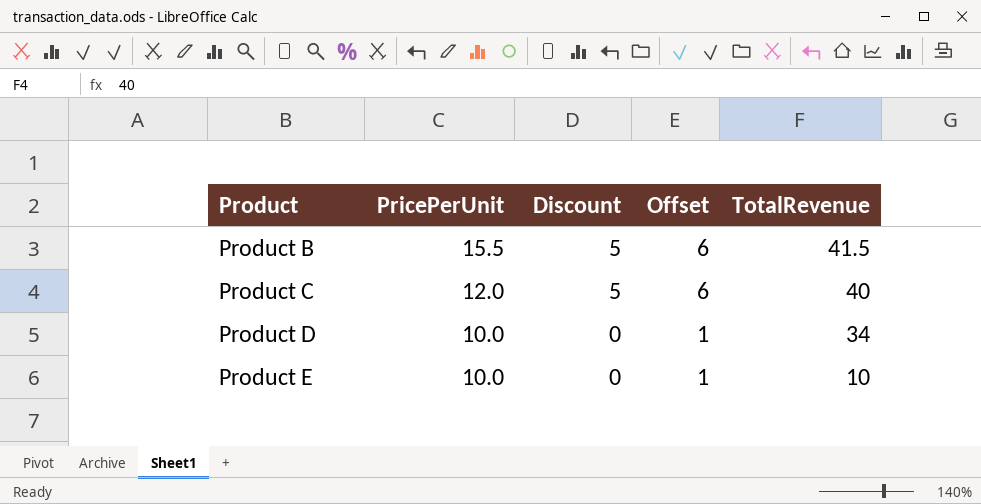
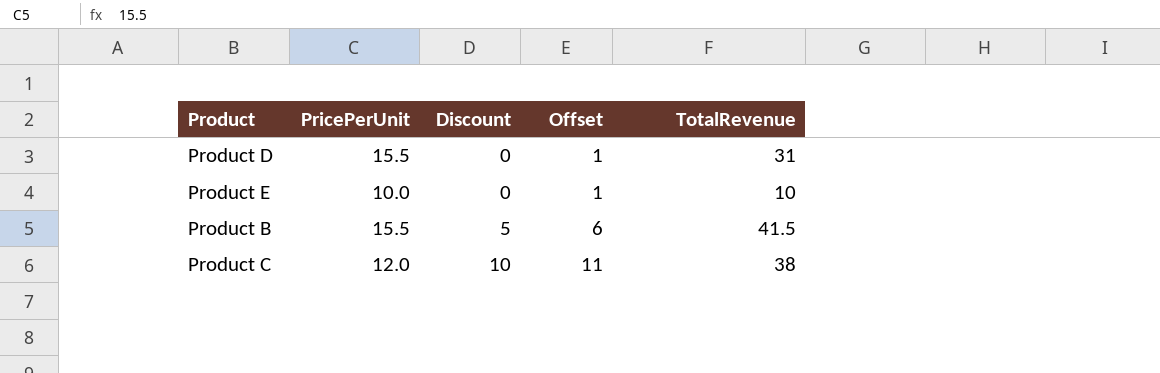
row order: Product ascending -> Discount ascending
Product D | PricePerUnit: 10.0 -> 15.5
Product D | TotalRevenue: 34 -> 31
Product C | Discount: 5 -> 10
Product C | Offset: 6 -> 11
Product C | TotalRevenue: 40 -> 38

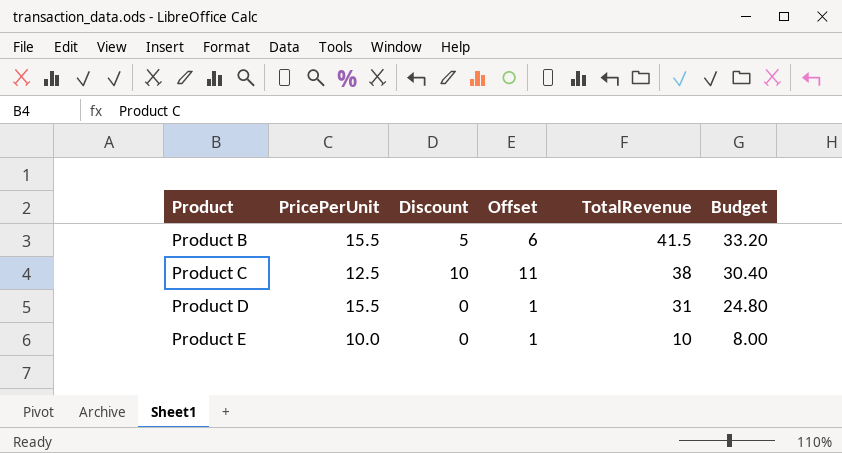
row order: Discount ascending -> Product ascending
column Budget | formula: none -> [TotalRevenue] * 0.8
Product C | PricePerUnit: 12.0 -> 12.5

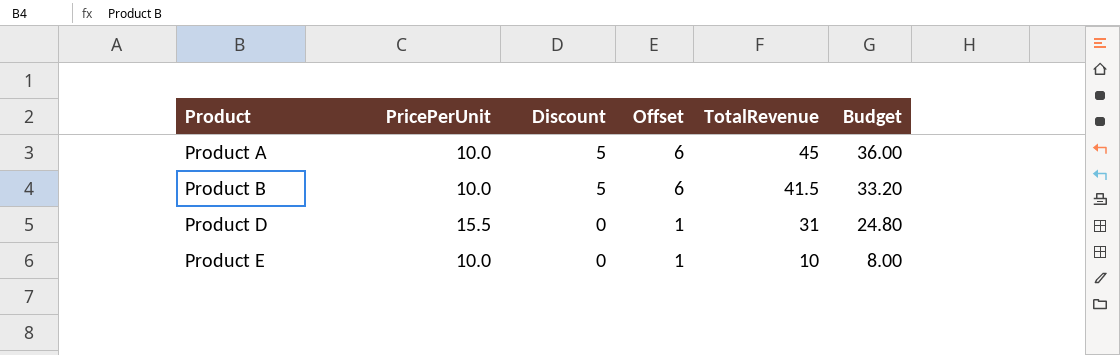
row Product C: 12.5 | 10 | 11 | 38 | 30.40 -> none
row Product A: none -> 10.0 | 5 | 6 | 45 | 36.00
Product B | PricePerUnit: 15.5 -> 10.0

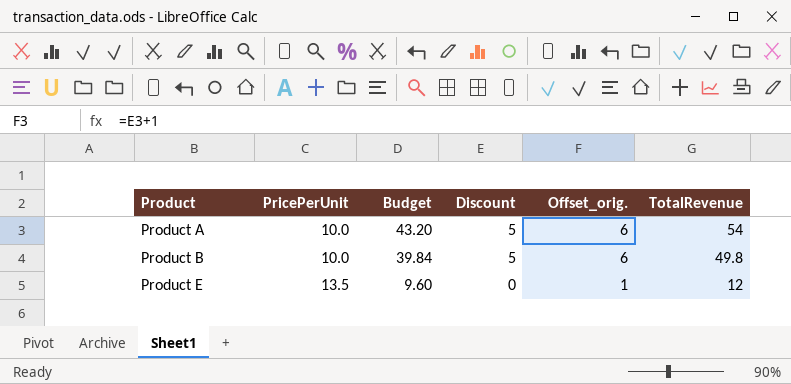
column Budget | position: 6 -> 3
column name: Offset -> Offset_orig.
row Product D: 15.5 | 0 | 1 | 31 | 24.80 -> none
Product A | Budget: 36.00 -> 43.20
Product A | TotalRevenue: 45 -> 54
Product B | Budget: 33.20 -> 39.84
Product B | TotalRevenue: 41.5 -> 49.8
Product E | PricePerUnit: 10.0 -> 13.5
Product E | Budget: 8.00 -> 9.60
Product E | TotalRevenue: 10 -> 12

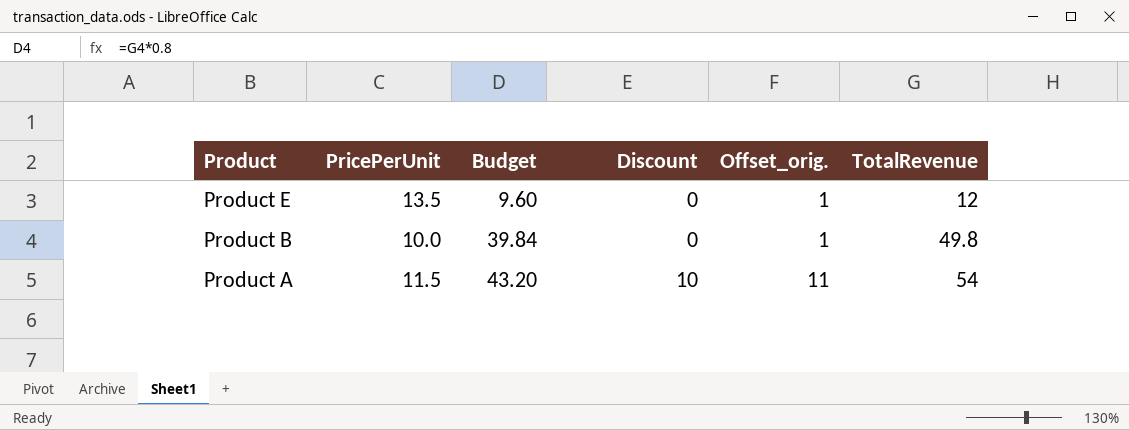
row order: Product ascending -> Product descending
Product B | Discount: 5 -> 0
Product B | Offset_orig.: 6 -> 1
Product A | PricePerUnit: 10.0 -> 11.5
Product A | Discount: 5 -> 10
Product A | Offset_orig.: 6 -> 11

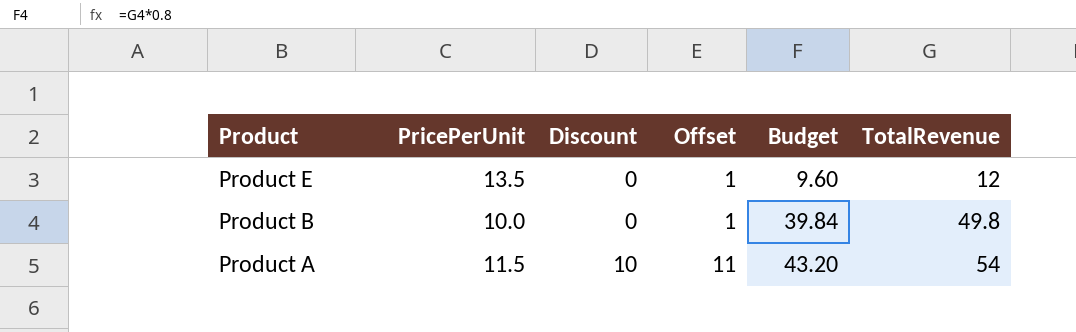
column name: Offset_orig. -> Offset
column Budget | position: 3 -> 5

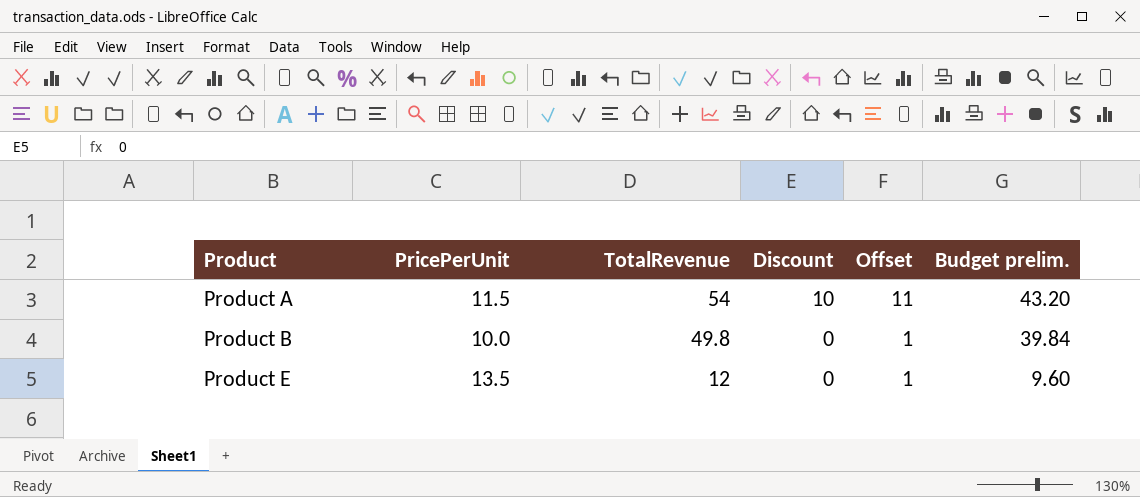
row order: Product descending -> Product ascending
column TotalRevenue | position: 6 -> 3
column name: Budget -> Budget prelim.

